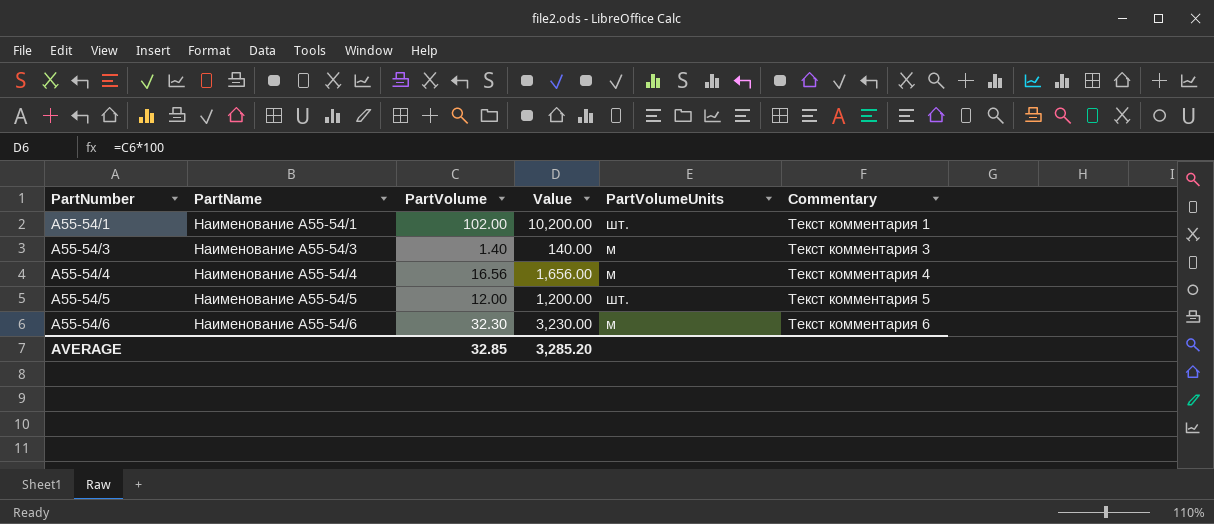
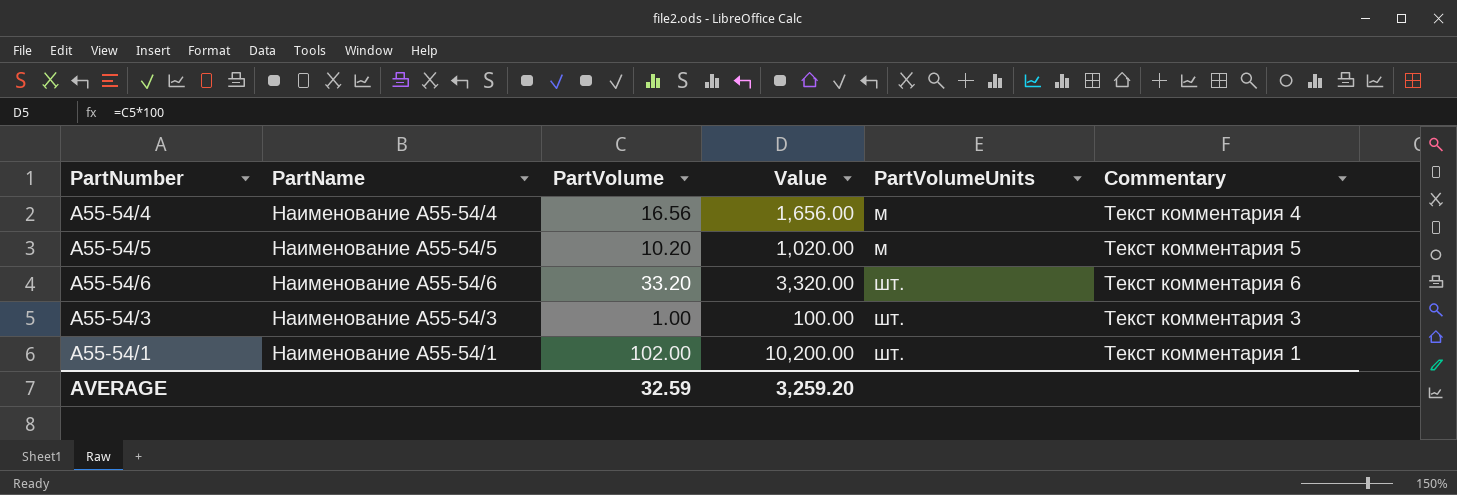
row order: PartNumber ascending -> PartVolumeUnits ascending
A55-54/5 | PartVolume: 12.00 -> 10.20
A55-54/5 | Value: 1,200.00 -> 1,020.00
A55-54/5 | PartVolumeUnits: шт. -> м
A55-54/6 | PartVolume: 32.30 -> 33.20
A55-54/6 | Value: 3,230.00 -> 3,320.00
A55-54/6 | PartVolumeUnits: м -> шт.
A55-54/3 | PartVolume: 1.40 -> 1.00
A55-54/3 | Value: 140.00 -> 100.00
A55-54/3 | PartVolumeUnits: м -> шт.
AVERAGE | PartVolume: 32.85 -> 32.59
AVERAGE | Value: 3,285.20 -> 3,259.20

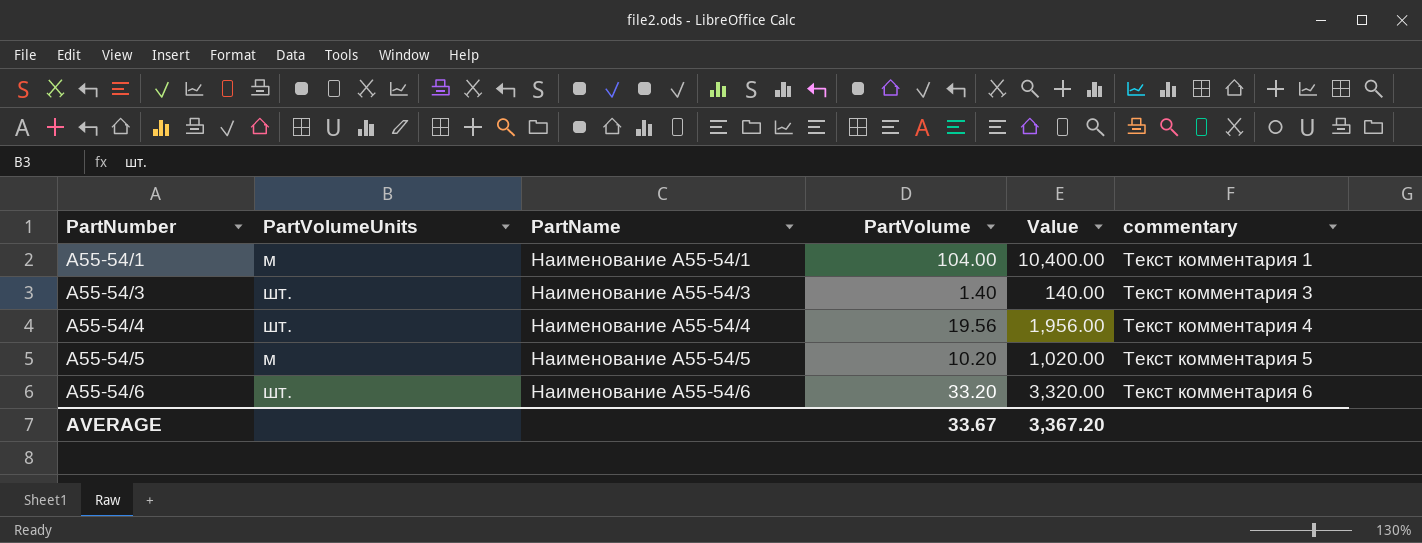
row order: PartVolumeUnits ascending -> PartNumber ascending
column PartVolumeUnits | position: 5 -> 2
column name: Commentary -> commentary
A55-54/1 | PartVolumeUnits: шт. -> м
A55-54/1 | PartVolume: 102.00 -> 104.00
A55-54/1 | Value: 10,200.00 -> 10,400.00
A55-54/3 | PartVolume: 1.00 -> 1.40
A55-54/3 | Value: 100.00 -> 140.00
A55-54/4 | PartVolumeUnits: м -> шт.
A55-54/4 | PartVolume: 16.56 -> 19.56
A55-54/4 | Value: 1,656.00 -> 1,956.00
AVERAGE | PartVolume: 32.59 -> 33.67
AVERAGE | Value: 3,259.20 -> 3,367.20

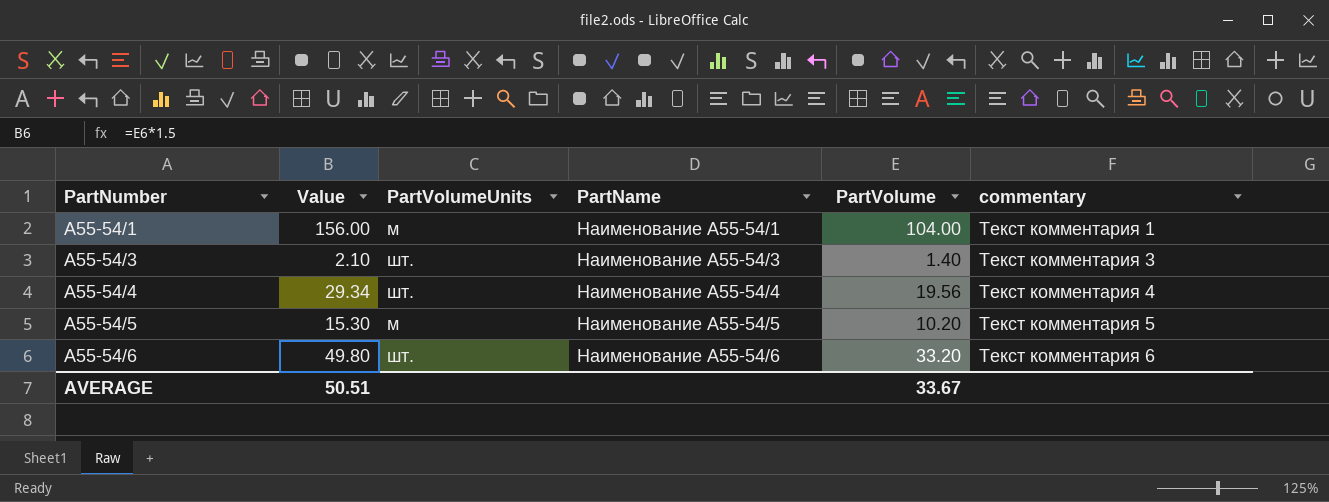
column Value | formula: [PartVolume] * 100 -> [PartVolume] * 1.5
column Value | position: 5 -> 2
AVERAGE | Value: 3,367.20 -> 50.51

